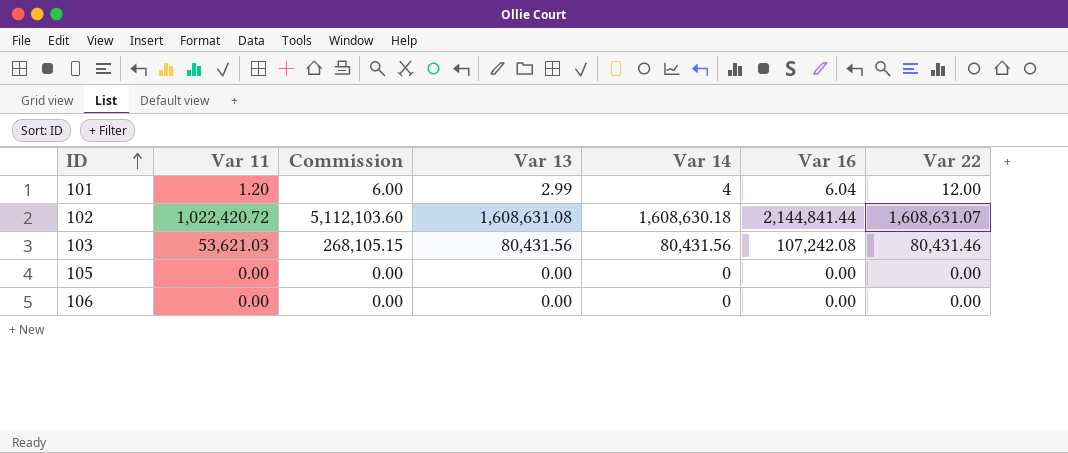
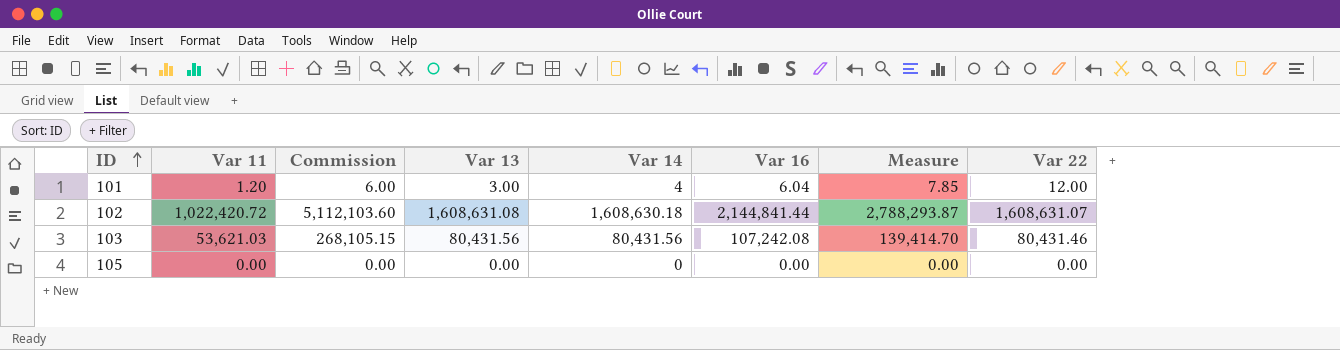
column Measure | formula: none -> [Var 16] * 1.3
row 106: 0.00 | 0.00 | 0.00 | 0 | 0.00 | 0.00 -> none
101 | Var 13: 2.99 -> 3.00

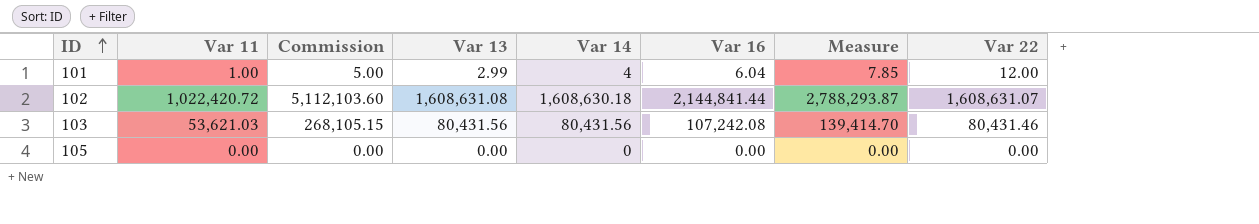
101 | Var 11: 1.20 -> 1.00
101 | Commission: 6.00 -> 5.00
101 | Var 13: 3.00 -> 2.99

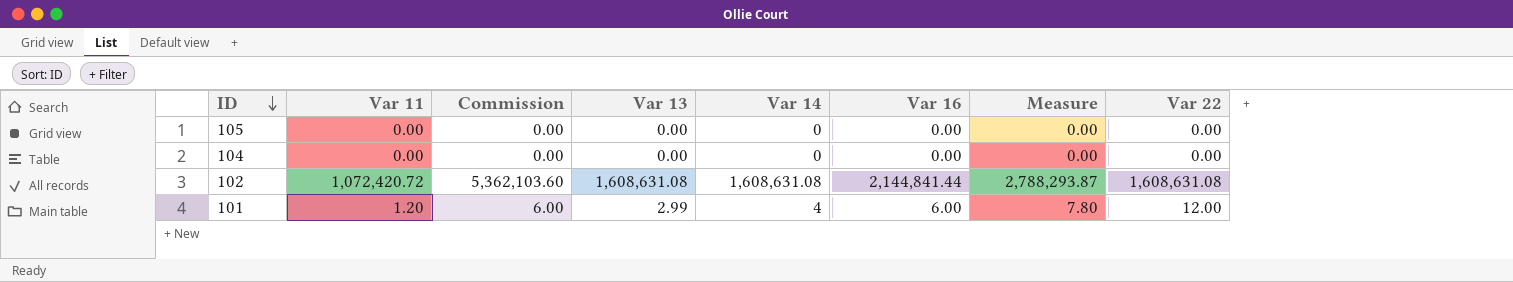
row order: ID ascending -> ID descending
row 103: 53,621.03 | 268,105.15 | 80,431.56 | 80,431.56 | 107,242.08 | 139,414.70 | 80,431.46 -> none
row 104: none -> 0.00 | 0.00 | 0.00 | 0 | 0.00 | 0.00 | 0.00
102 | Var 11: 1,022,420.72 -> 1,072,420.72
102 | Commission: 5,112,103.60 -> 5,362,103.60
102 | Var 14: 1,608,630.18 -> 1,608,631.08
102 | Var 22: 1,608,631.07 -> 1,608,631.08
101 | Var 11: 1.00 -> 1.20
101 | Commission: 5.00 -> 6.00
101 | Var 16: 6.04 -> 6.00
101 | Measure: 7.85 -> 7.80

